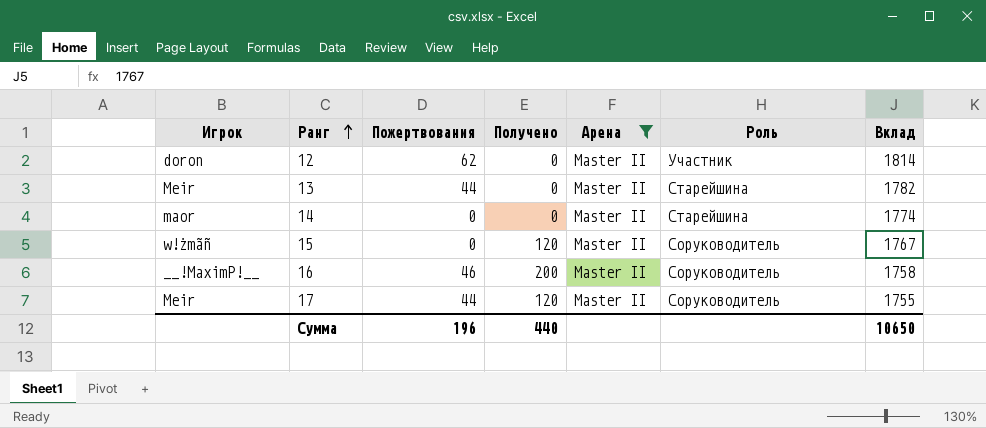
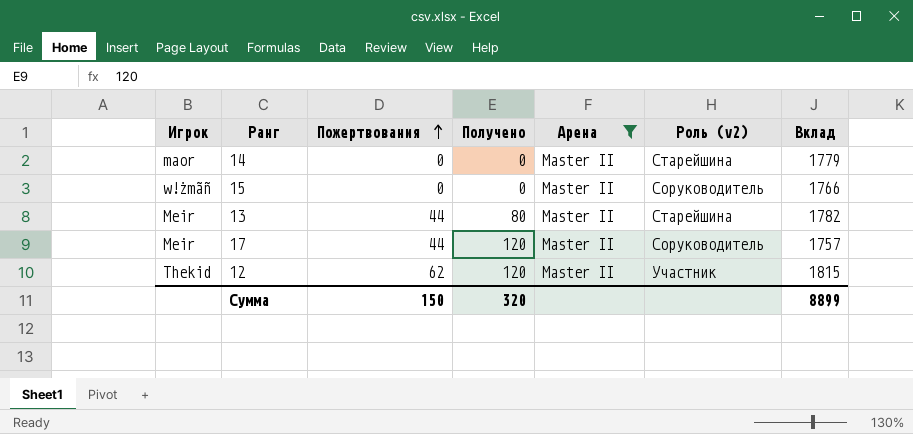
row order: Ранг ascending -> Пожертвования ascending
column name: Роль -> Роль (v2)
row 16: __!MaximP!__ | 46 | 200 | Master II | Соруководитель | 1758 -> none
14 | Вклад: 1774 -> 1779
15 | Получено: 120 -> 0
15 | Вклад: 1767 -> 1766
13 | Получено: 0 -> 80
17 | Вклад: 1755 -> 1757
12 | Игрок: doron -> Thekid
12 | Получено: 0 -> 120
12 | Вклад: 1814 -> 1815
Сумма | Пожертвования: 196 -> 150
Сумма | Получено: 440 -> 320
Сумма | Вклад: 10650 -> 8899

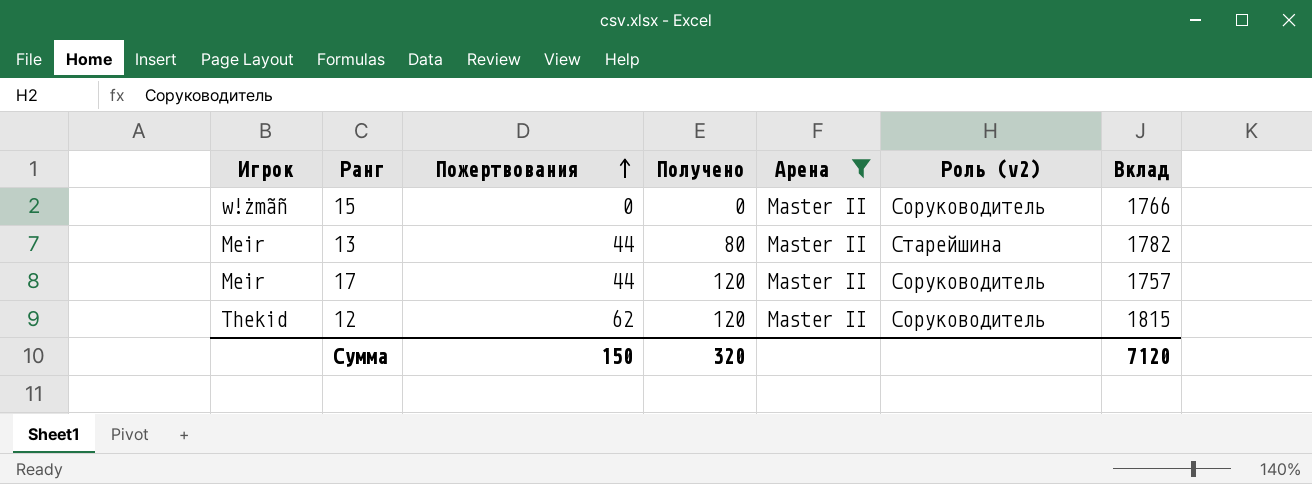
row 14: maor | 0 | 0 | Master II | Старейшина | 1779 -> none
12 | Роль (v2): Участник -> Соруководитель
Сумма | Вклад: 8899 -> 7120

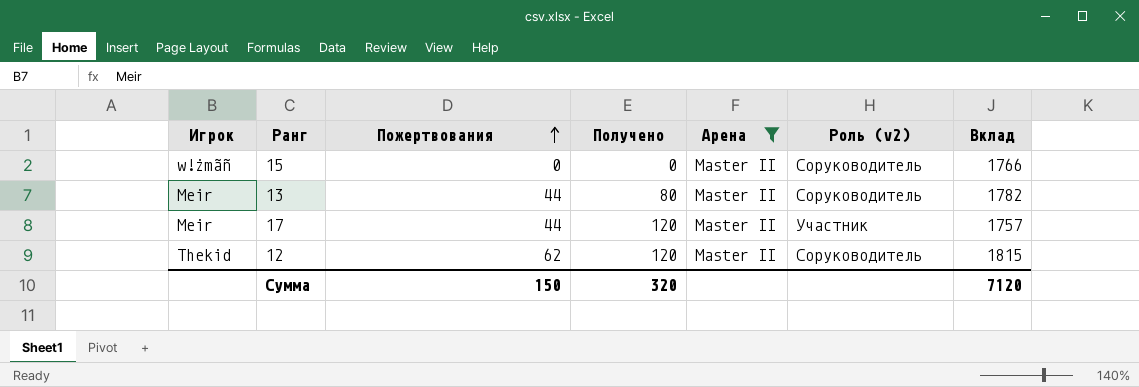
13 | Роль (v2): Старейшина -> Соруководитель
17 | Роль (v2): Соруководитель -> Участник

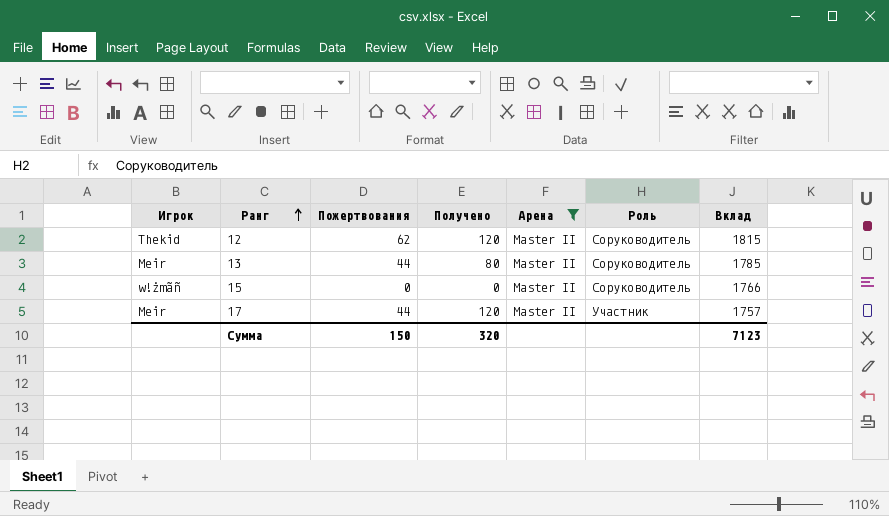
row order: Пожертвования ascending -> Ранг ascending
column name: Роль (v2) -> Роль
13 | Вклад: 1782 -> 1785
Сумма | Вклад: 7120 -> 7123

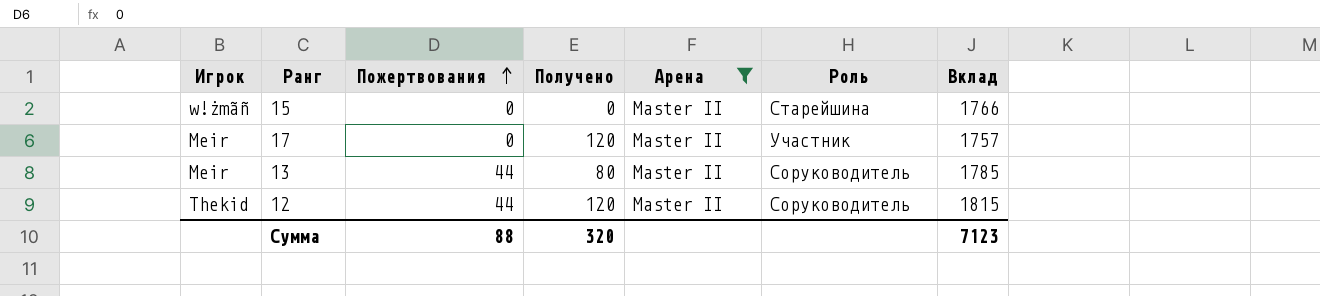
row order: Ранг ascending -> Пожертвования ascending
15 | Роль: Соруководитель -> Старейшина
17 | Пожертвования: 44 -> 0
12 | Пожертвования: 62 -> 44
Сумма | Пожертвования: 150 -> 88

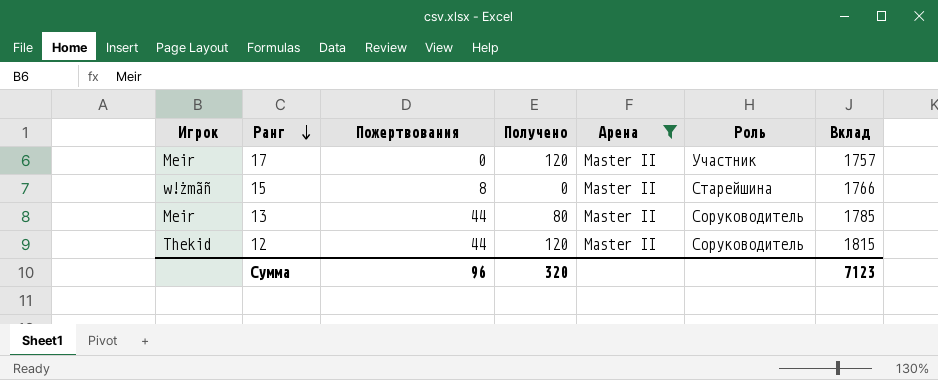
row order: Пожертвования ascending -> Ранг descending
15 | Пожертвования: 0 -> 8
Сумма | Пожертвования: 88 -> 96

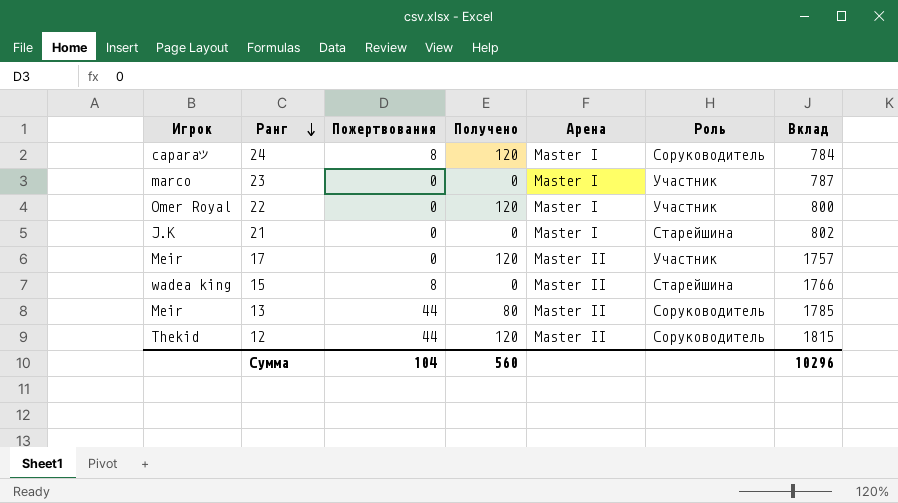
filter: Арена = Master II -> none
15 | Игрок: w!żmãñ -> wadea king
Сумма | Пожертвования: 96 -> 104
Сумма | Получено: 320 -> 560
Сумма | Вклад: 7123 -> 10296

